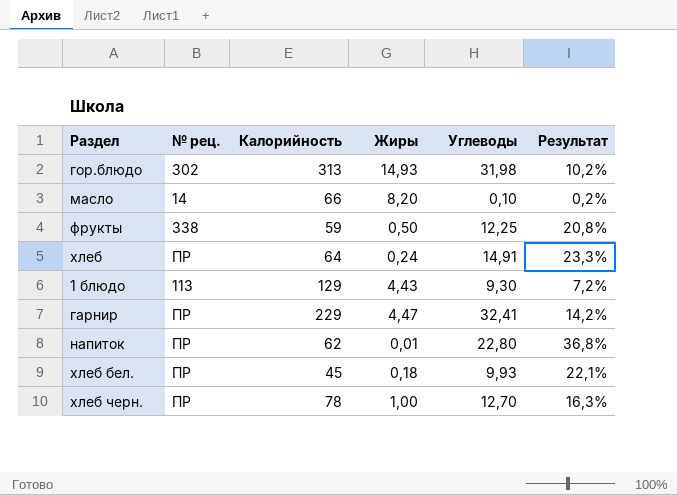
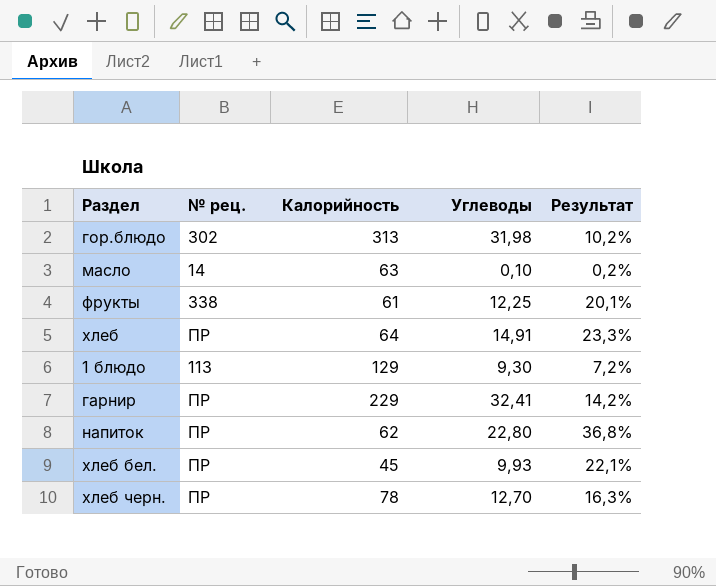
column Жиры | position: 4 -> none
масло | Калорийность: 66 -> 63
фрукты | Калорийность: 59 -> 61
фрукты | Результат: 20,8% -> 20,1%

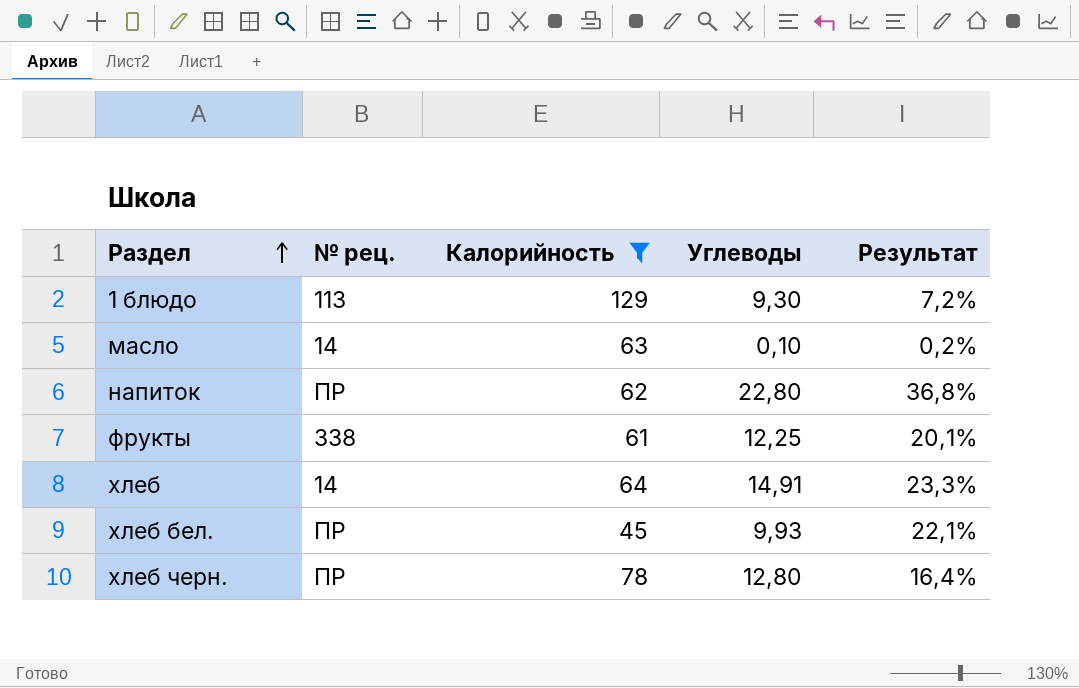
filter: none -> Калорийность <= 129
row order: none -> Раздел ascending
хлеб | № рец.: ПР -> 14
хлеб черн. | Углеводы: 12,70 -> 12,80
хлеб черн. | Результат: 16,3% -> 16,4%

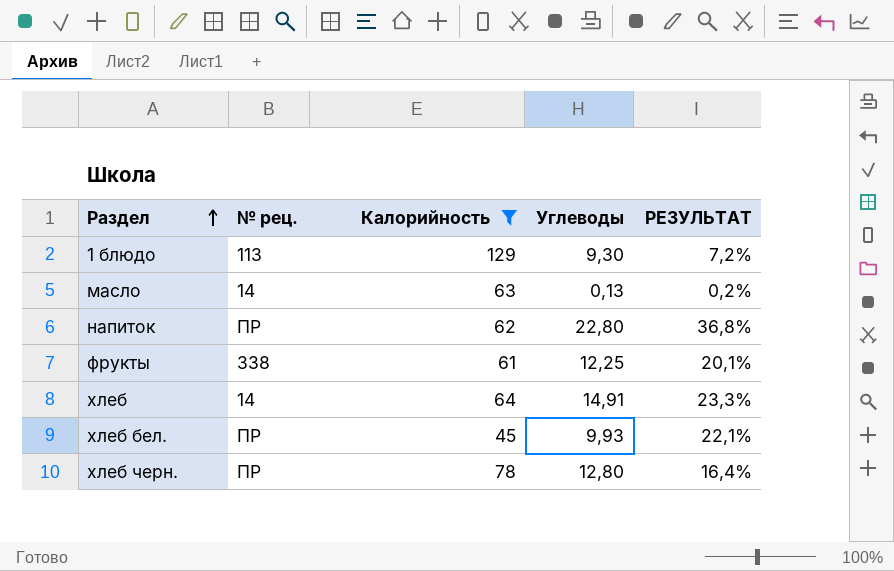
column name: Результат -> РЕЗУЛЬТАТ
масло | Углеводы: 0,10 -> 0,13

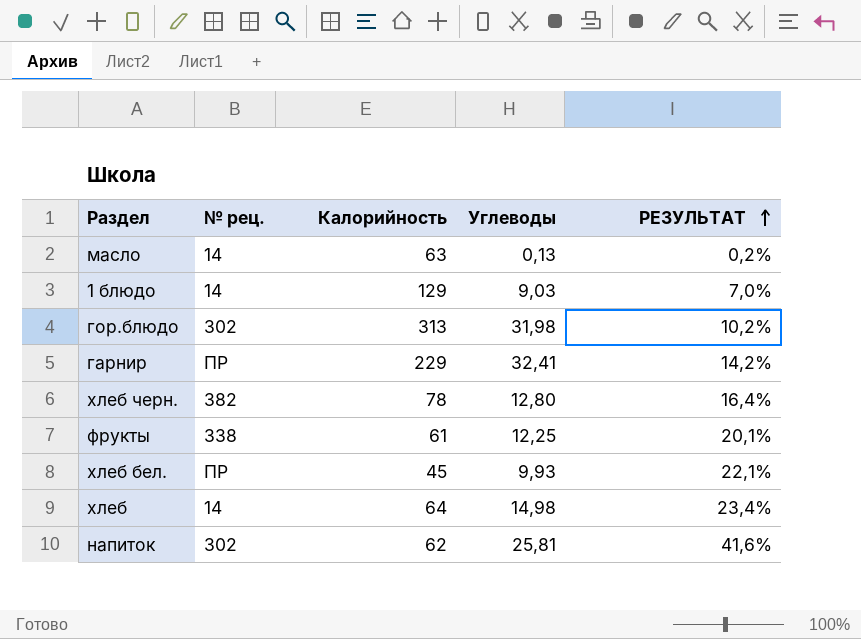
filter: Калорийность <= 129 -> none
row order: Раздел ascending -> РЕЗУЛЬТАТ ascending
1 блюдо | № рец.: 113 -> 14
1 блюдо | Углеводы: 9,30 -> 9,03
1 блюдо | РЕЗУЛЬТАТ: 7,2% -> 7,0%
хлеб черн. | № рец.: ПР -> 382
хлеб | Углеводы: 14,91 -> 14,98
хлеб | РЕЗУЛЬТАТ: 23,3% -> 23,4%
напиток | № рец.: ПР -> 302
напиток | Углеводы: 22,80 -> 25,81
напиток | РЕЗУЛЬТАТ: 36,8% -> 41,6%

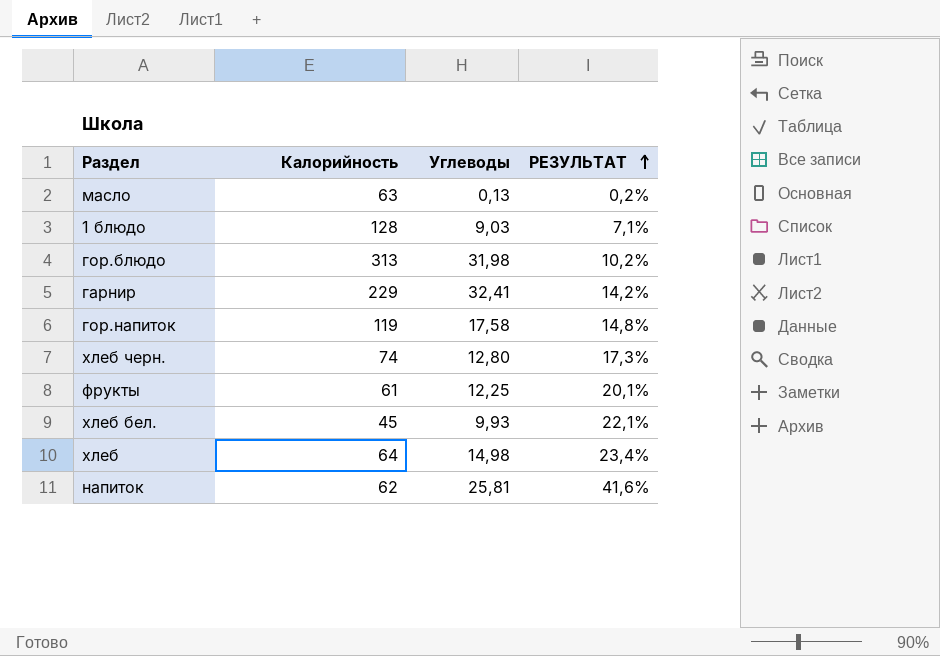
column № рец. | position: 2 -> none
1 блюдо | Калорийность: 129 -> 128
1 блюдо | РЕЗУЛЬТАТ: 7,0% -> 7,1%
row гор.напиток: none -> 119 | 17,58 | 14,8%
хлеб черн. | Калорийность: 78 -> 74
хлеб черн. | РЕЗУЛЬТАТ: 16,4% -> 17,3%

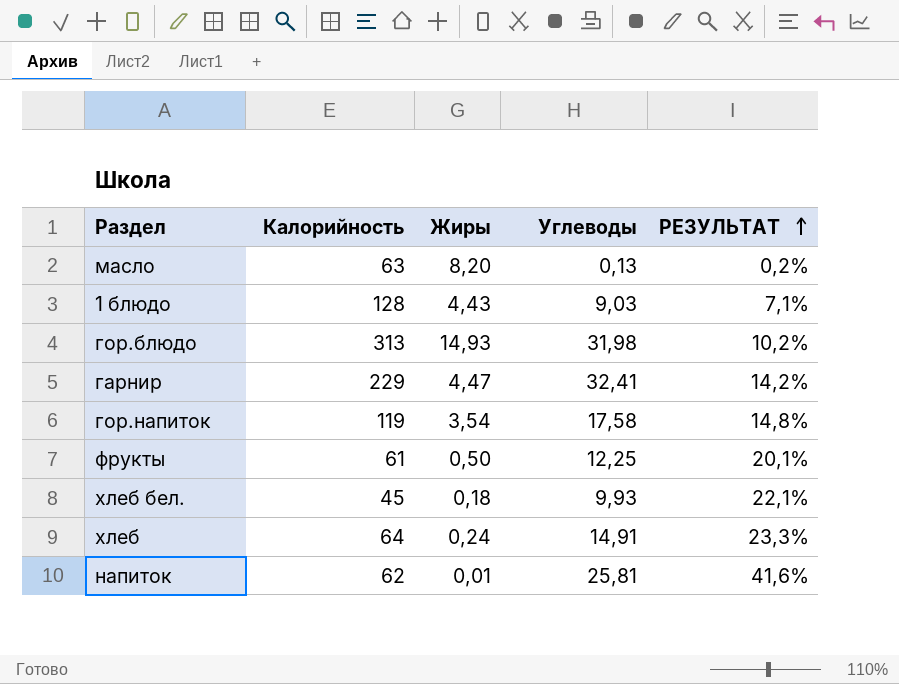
column Жиры | position: none -> 3
row хлеб черн.: 74 | 12,80 | 17,3% -> none
хлеб | Углеводы: 14,98 -> 14,91
хлеб | РЕЗУЛЬТАТ: 23,4% -> 23,3%

